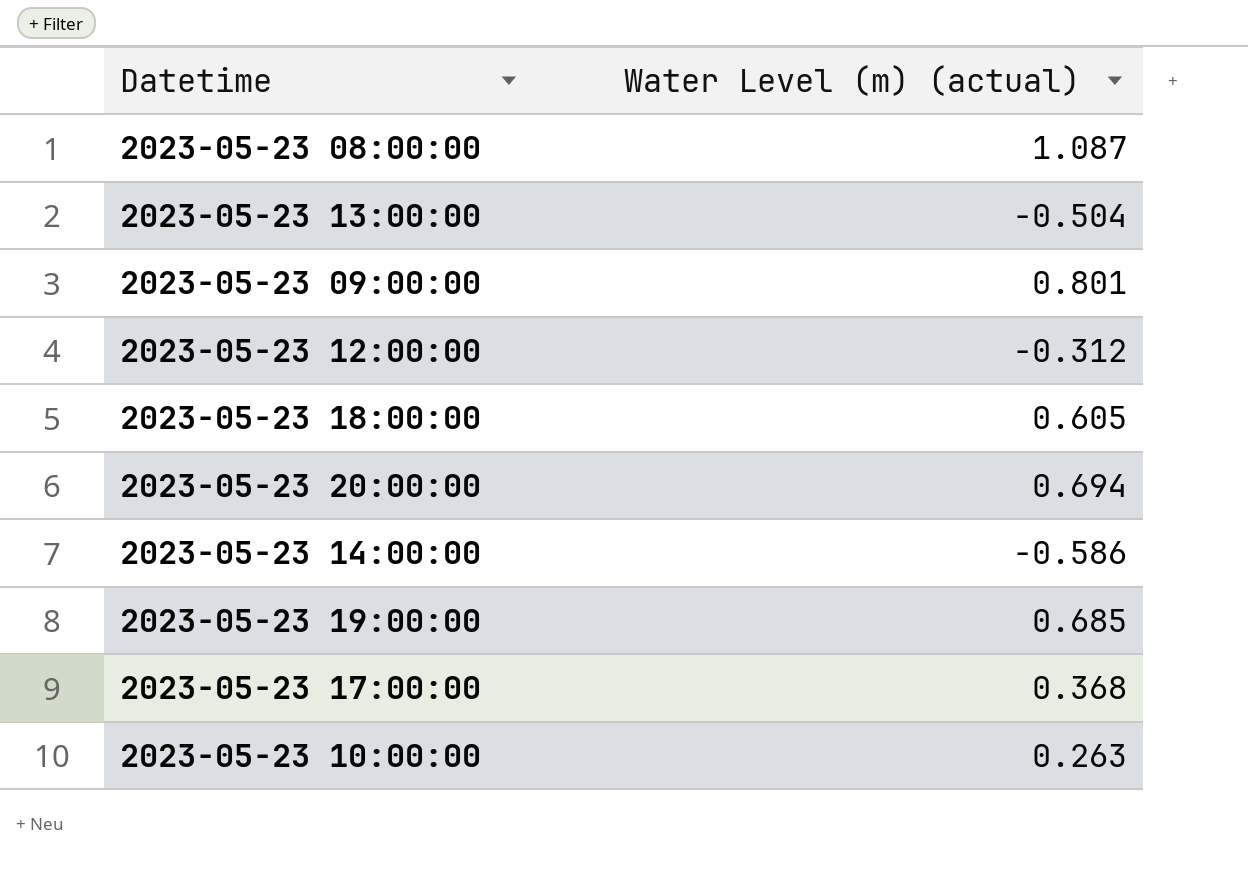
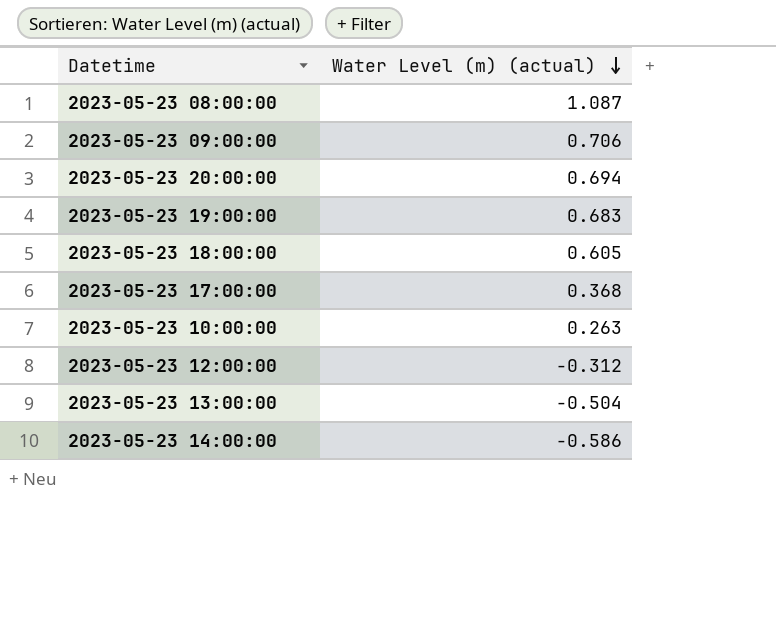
row order: none -> Water Level (m) (actual) descending
2023-05-23 09:00:00 | Water Level (m) (actual): 0.801 -> 0.706
2023-05-23 19:00:00 | Water Level (m) (actual): 0.685 -> 0.683

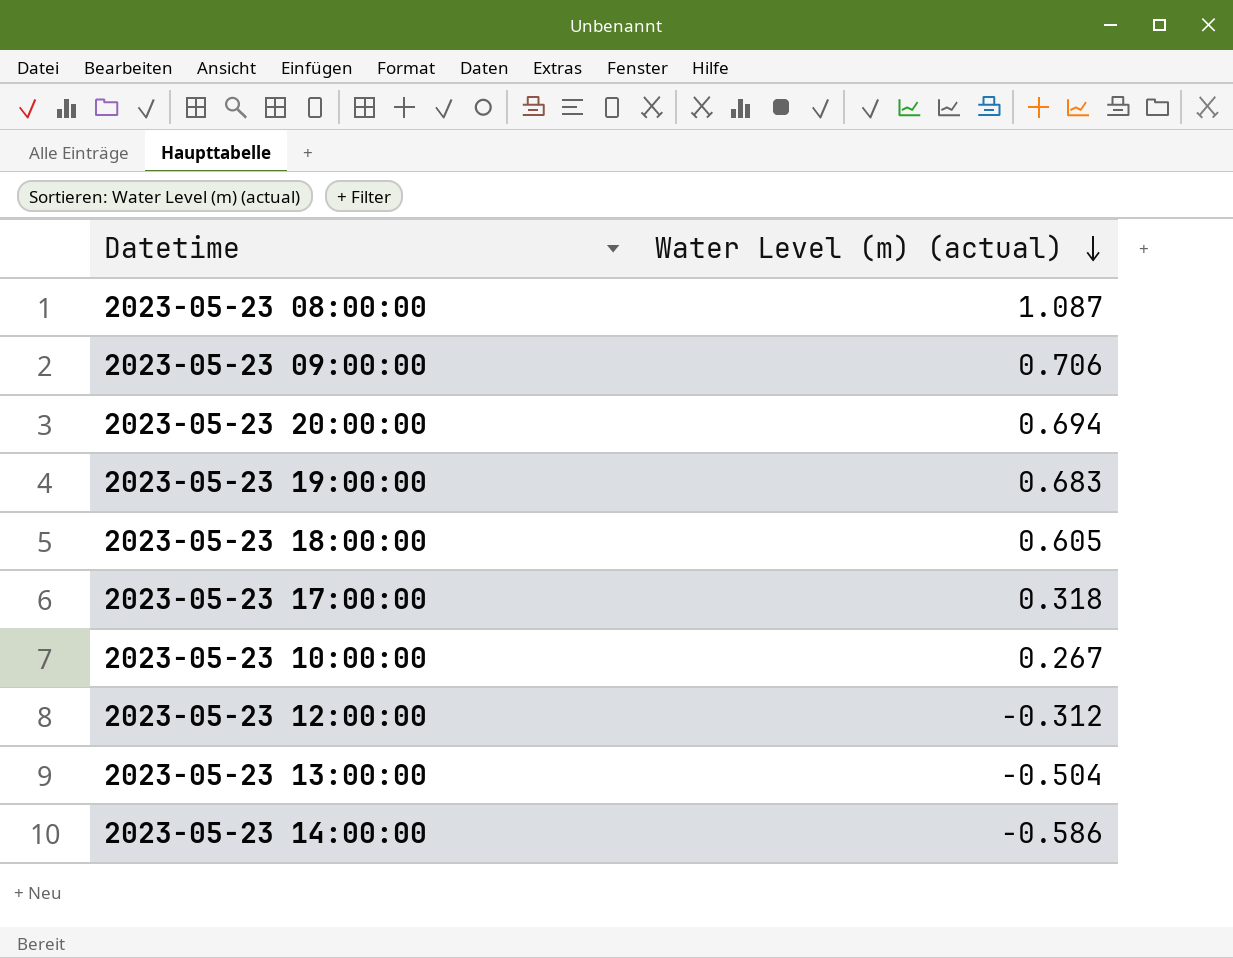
2023-05-23 17:00:00 | Water Level (m) (actual): 0.368 -> 0.318
2023-05-23 10:00:00 | Water Level (m) (actual): 0.263 -> 0.267

